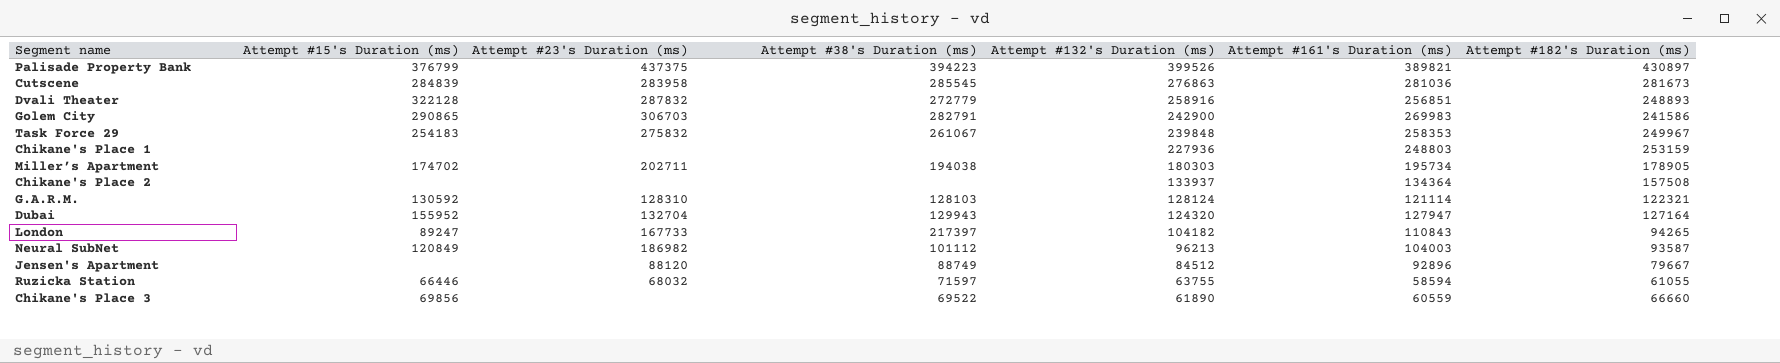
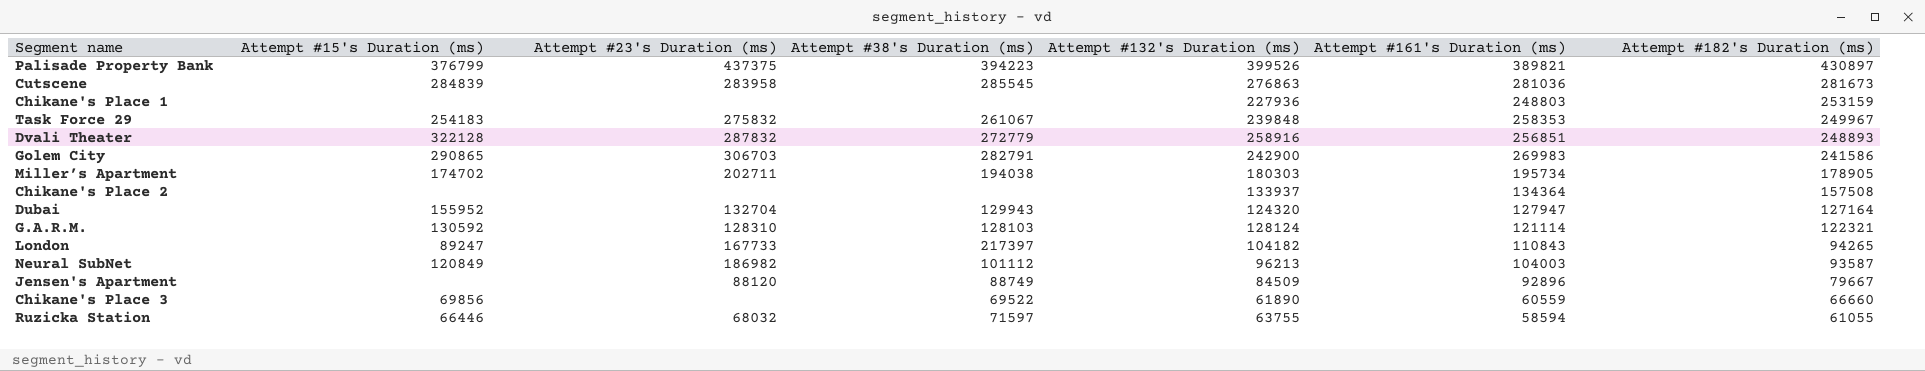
row order: Attempt #132's Duration (ms) descending -> Attempt #182's Duration (ms) descending
Jensen's Apartment | Attempt #132's Duration (ms): 84512 -> 84509

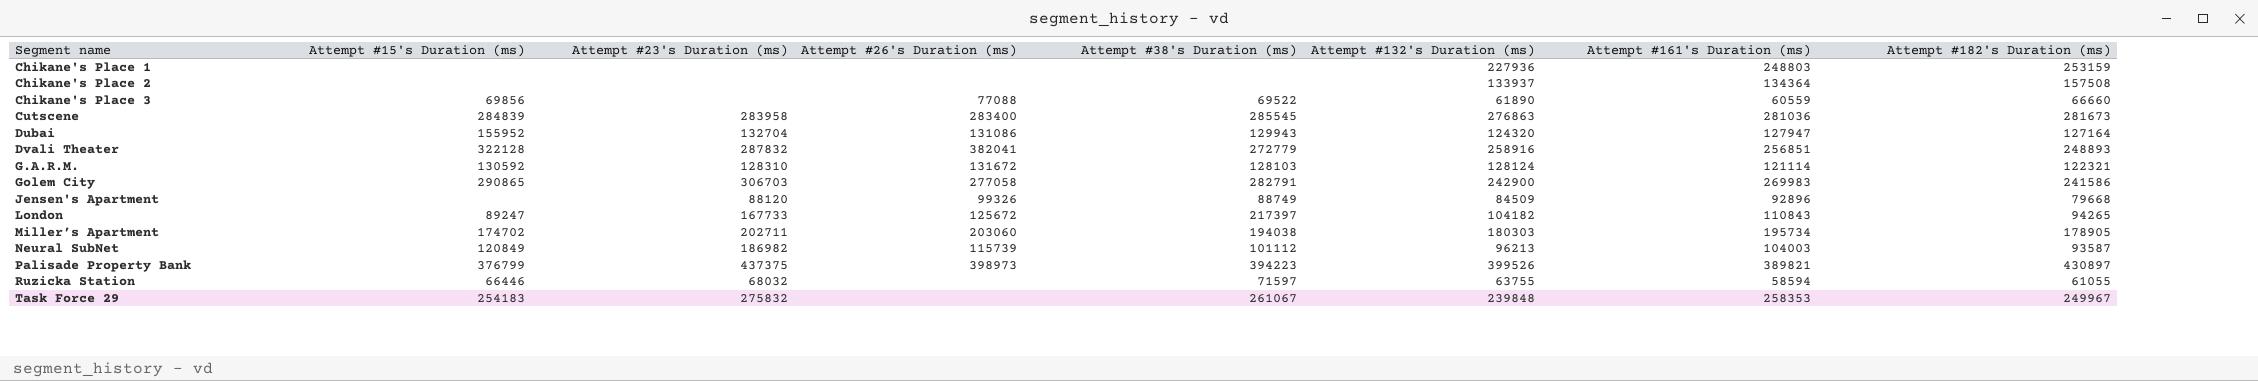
row order: Attempt #182's Duration (ms) descending -> Segment name ascending
column Attempt #26's Duration (ms) | position: none -> 4
Jensen's Apartment | Attempt #182's Duration (ms): 79667 -> 79668

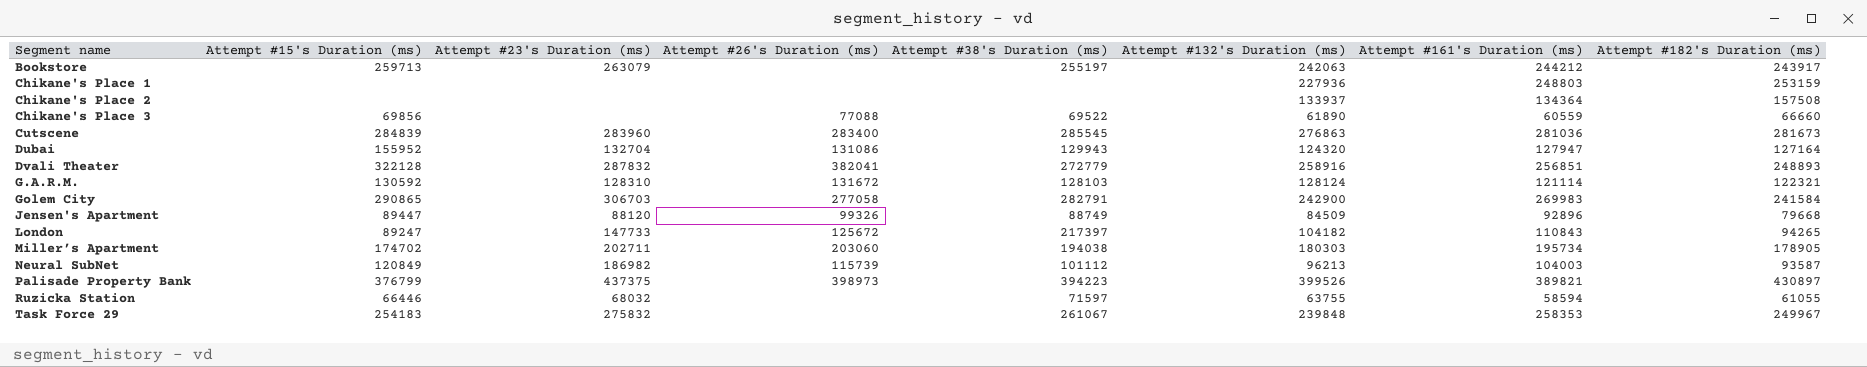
row Bookstore: none -> 259713 | 263079 | none | 255197 | 242063 | 244212 | 243917
Cutscene | Attempt #23's Duration (ms): 283958 -> 283960
Golem City | Attempt #182's Duration (ms): 241586 -> 241584
Jensen's Apartment | Attempt #15's Duration (ms): none -> 89447
London | Attempt #23's Duration (ms): 167733 -> 147733

